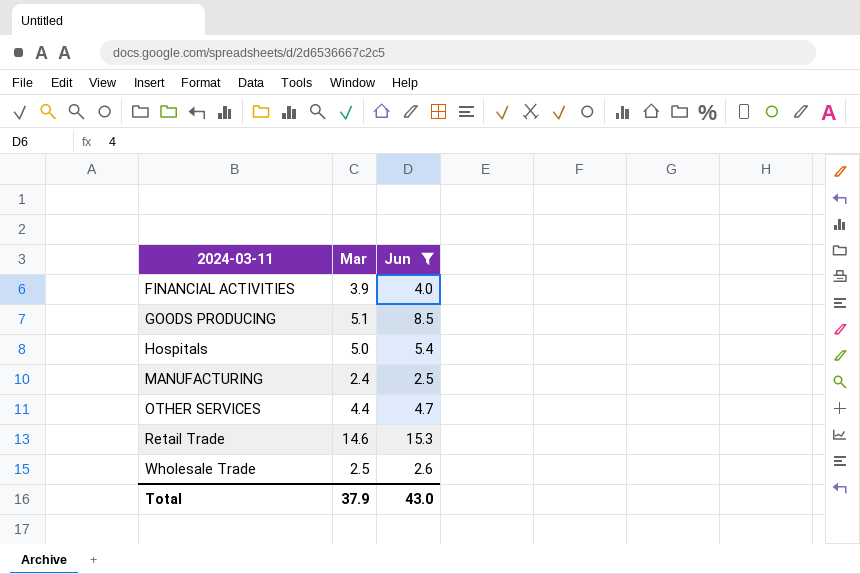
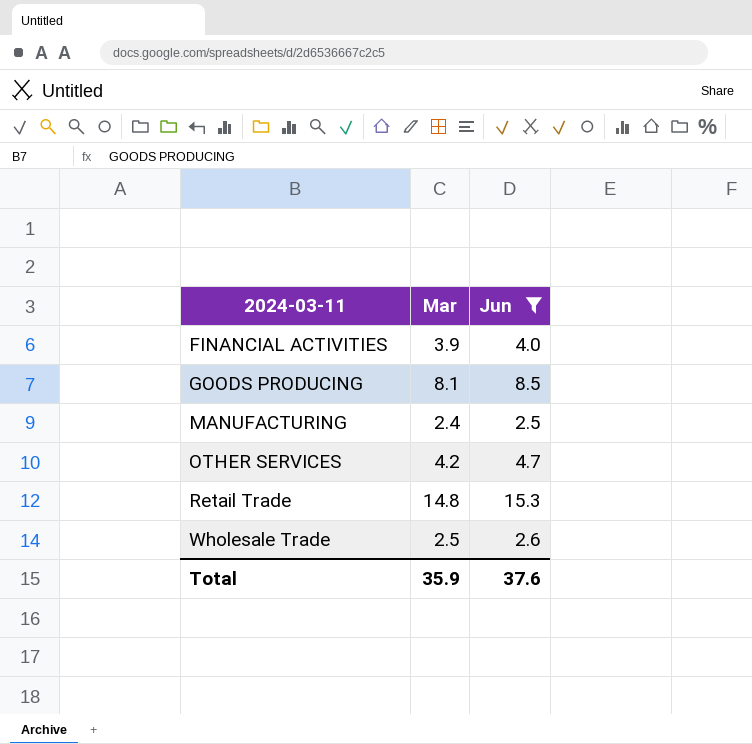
row Hospitals: 5.0 | 5.4 -> none
GOODS PRODUCING | Mar: 5.1 -> 8.1
OTHER SERVICES | Mar: 4.4 -> 4.2
Retail Trade | Mar: 14.6 -> 14.8
Total | Mar: 37.9 -> 35.9
Total | Jun: 43.0 -> 37.6

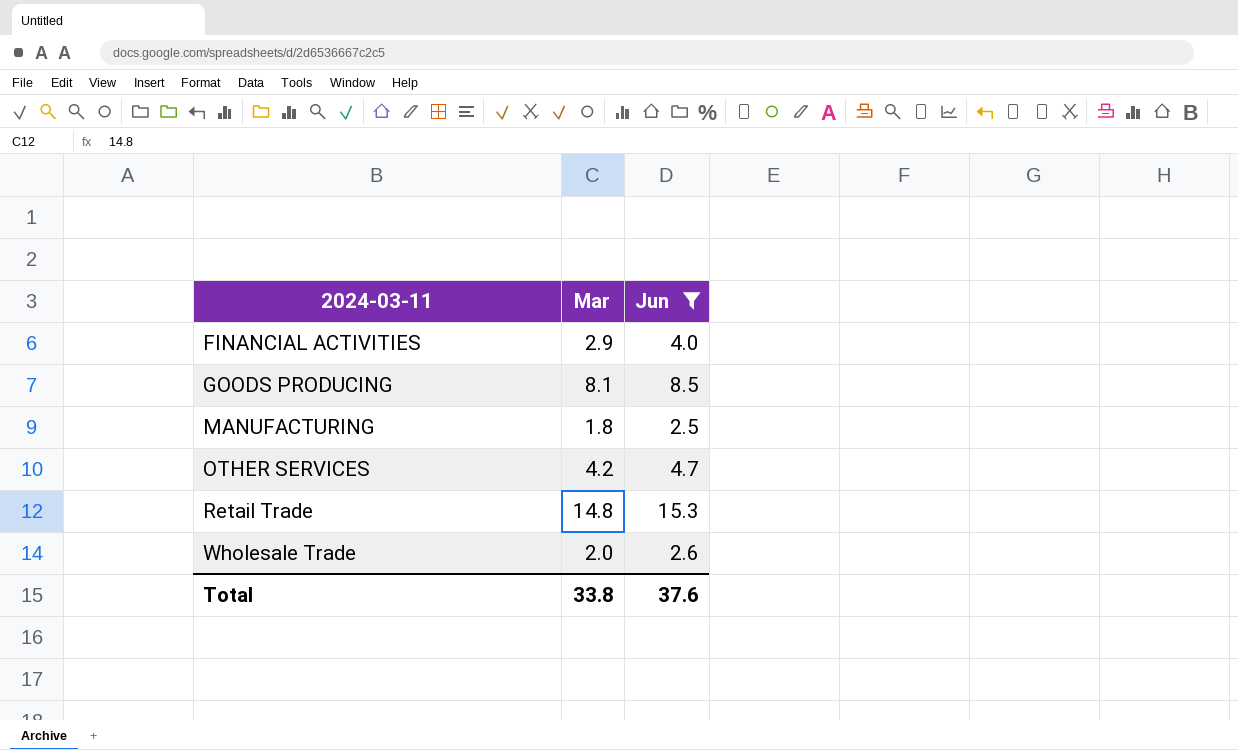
FINANCIAL ACTIVITIES | Mar: 3.9 -> 2.9
MANUFACTURING | Mar: 2.4 -> 1.8
Wholesale Trade | Mar: 2.5 -> 2.0
Total | Mar: 35.9 -> 33.8

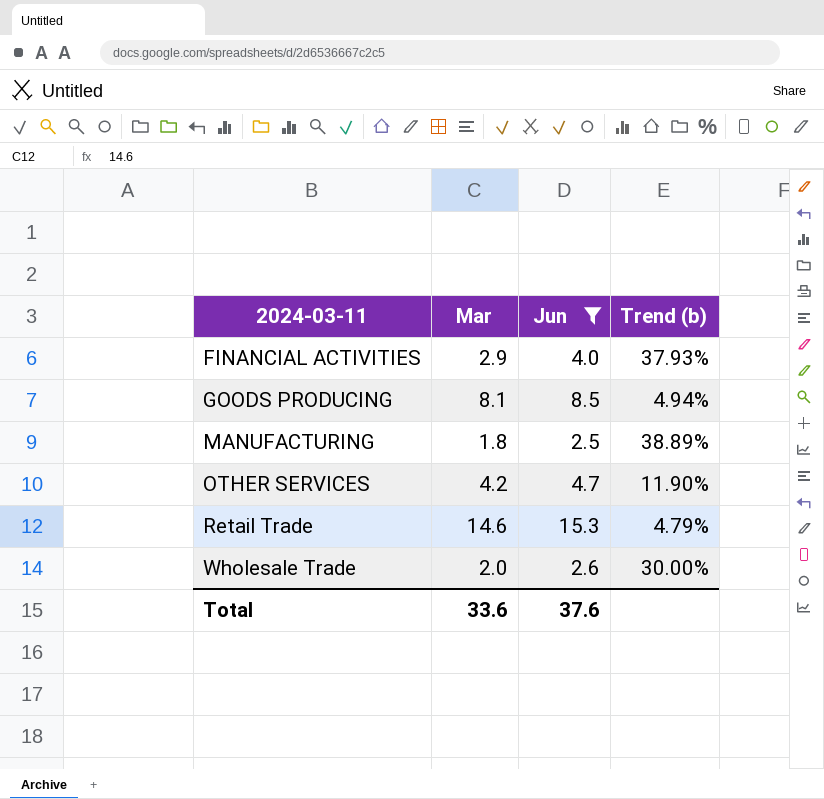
column Trend (b) | formula: none -> ([Jun] - [Mar]) / [Mar]
Retail Trade | Mar: 14.8 -> 14.6
Total | Mar: 33.8 -> 33.6

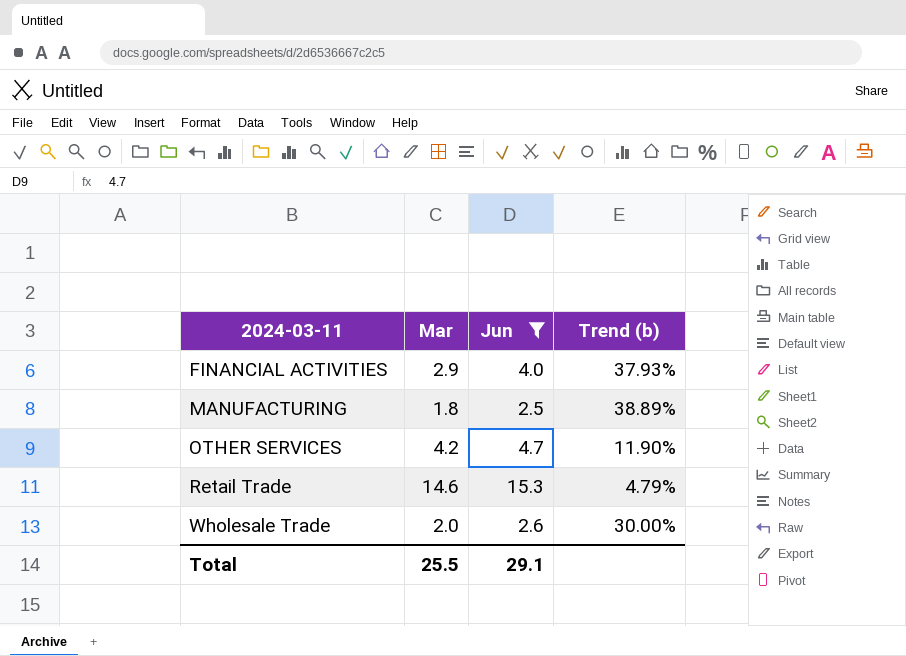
row GOODS PRODUCING: 8.1 | 8.5 | 4.94% -> none
Total | Mar: 33.6 -> 25.5
Total | Jun: 37.6 -> 29.1

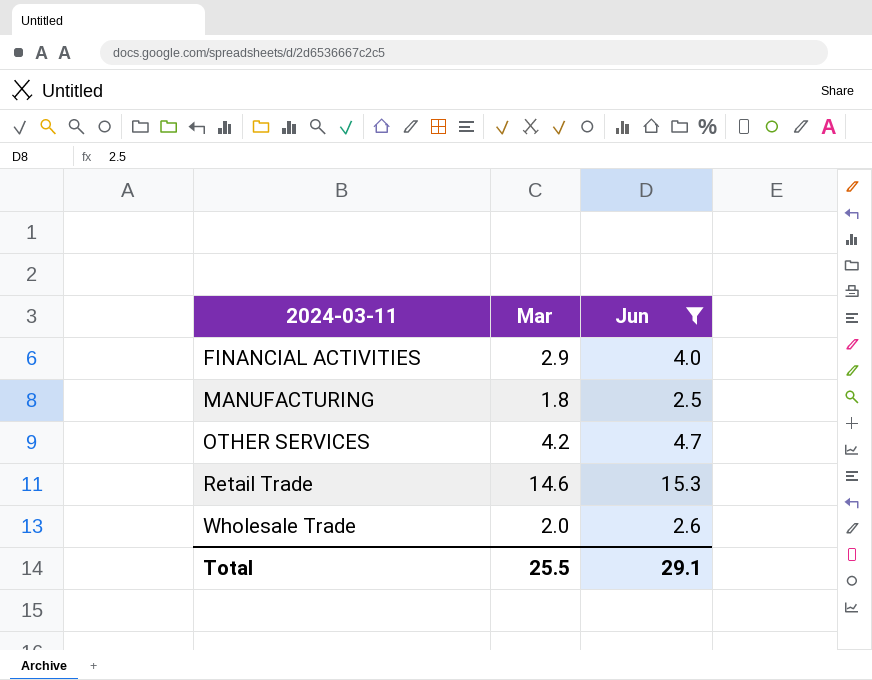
column Trend (b) | formula: ([Jun] - [Mar]) / [Mar] -> none

